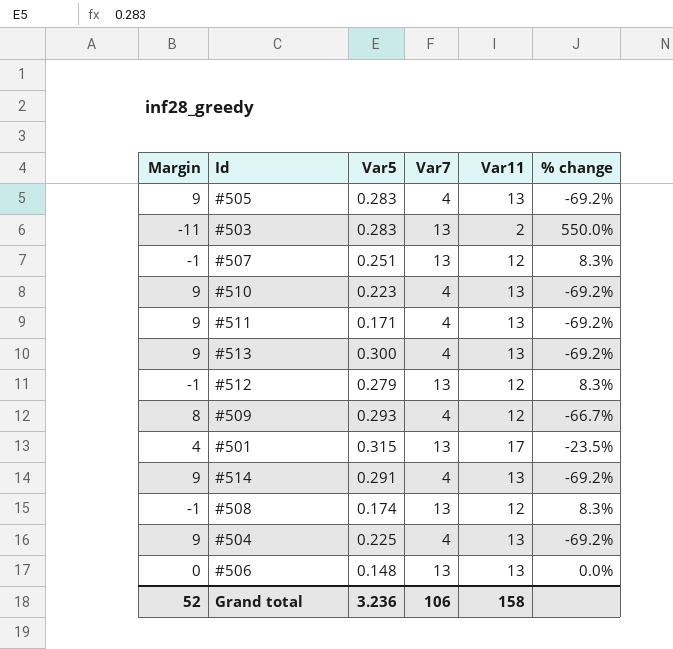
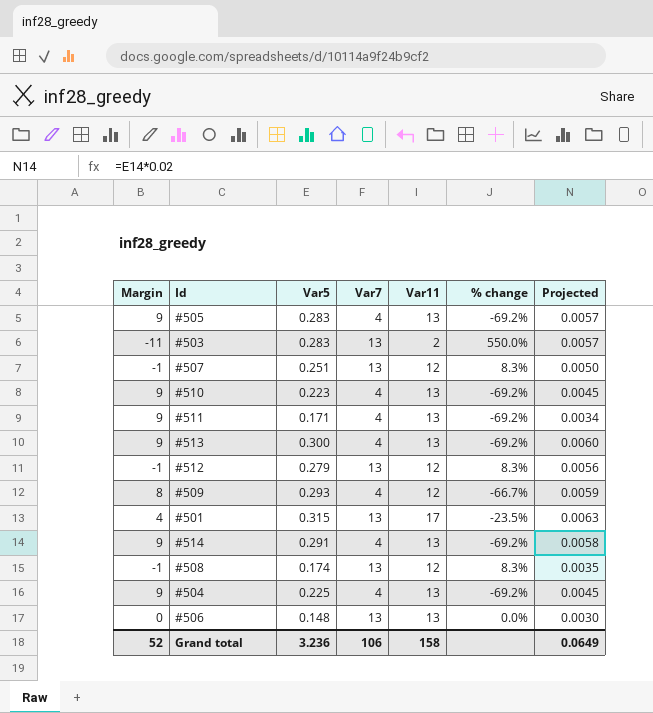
column Projected | formula: none -> [Var5] * 0.02

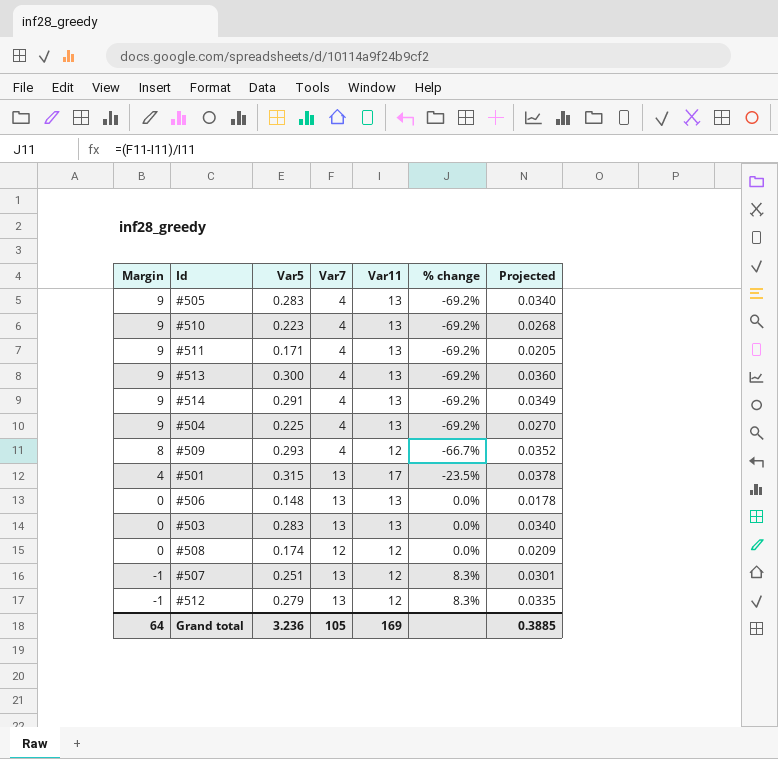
row order: none -> Margin descending
column Projected | formula: [Var5] * 0.02 -> [Var5] * 0.12
#503 | Margin: -11 -> 0
#503 | Var11: 2 -> 13
#503 | % change: 550.0% -> 0.0%
#508 | Margin: -1 -> 0
#508 | Var7: 13 -> 12
#508 | % change: 8.3% -> 0.0%
Grand total | Margin: 52 -> 64
Grand total | Var7: 106 -> 105
Grand total | Var11: 158 -> 169
Grand total | Projected: 0.0649 -> 0.3885

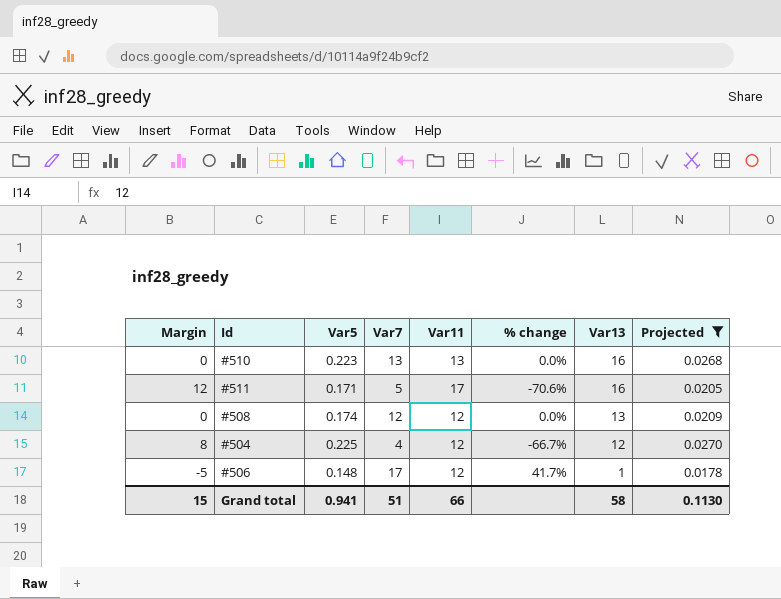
filter: none -> Projected <= 0.0270
row order: Margin descending -> Var13 descending
column Var13 | position: none -> 7
#510 | Margin: 9 -> 0
#510 | Var7: 4 -> 13
#510 | % change: -69.2% -> 0.0%
#511 | Margin: 9 -> 12
#511 | Var7: 4 -> 5
#511 | Var11: 13 -> 17
#511 | % change: -69.2% -> -70.6%
#504 | Margin: 9 -> 8
#504 | Var11: 13 -> 12
#504 | % change: -69.2% -> -66.7%
#506 | Margin: 0 -> -5
#506 | Var7: 13 -> 17
#506 | Var11: 13 -> 12
#506 | % change: 0.0% -> 41.7%
Grand total | Margin: 64 -> 15
Grand total | Var5: 3.236 -> 0.941
Grand total | Var7: 105 -> 51
Grand total | Var11: 169 -> 66
Grand total | Projected: 0.3885 -> 0.1130

